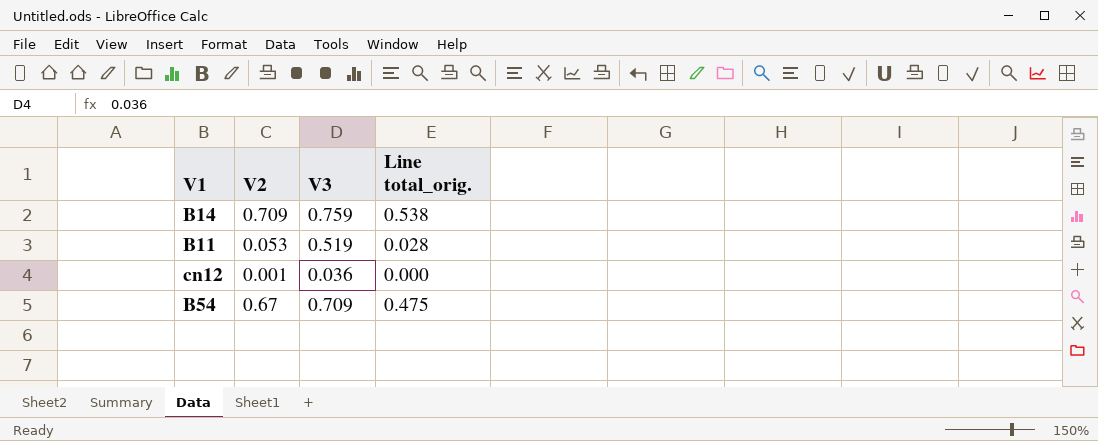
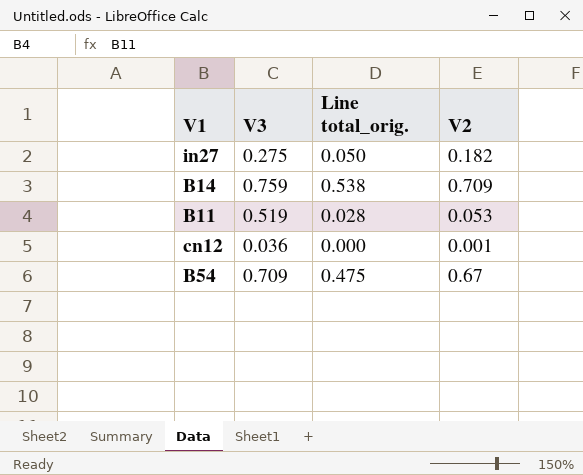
column V2 | position: 2 -> 4
row in27: none -> 0.275 | 0.050 | 0.182

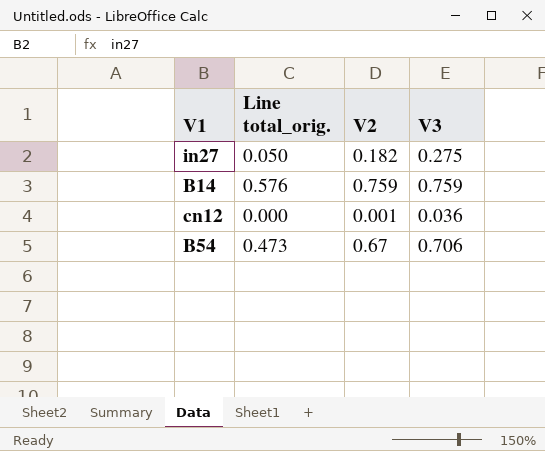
column V3 | position: 2 -> 4
row B11: 0.519 | 0.028 | 0.053 -> none
B14 | Line total_orig.: 0.538 -> 0.576
B14 | V2: 0.709 -> 0.759
B54 | Line total_orig.: 0.475 -> 0.473
B54 | V3: 0.709 -> 0.706

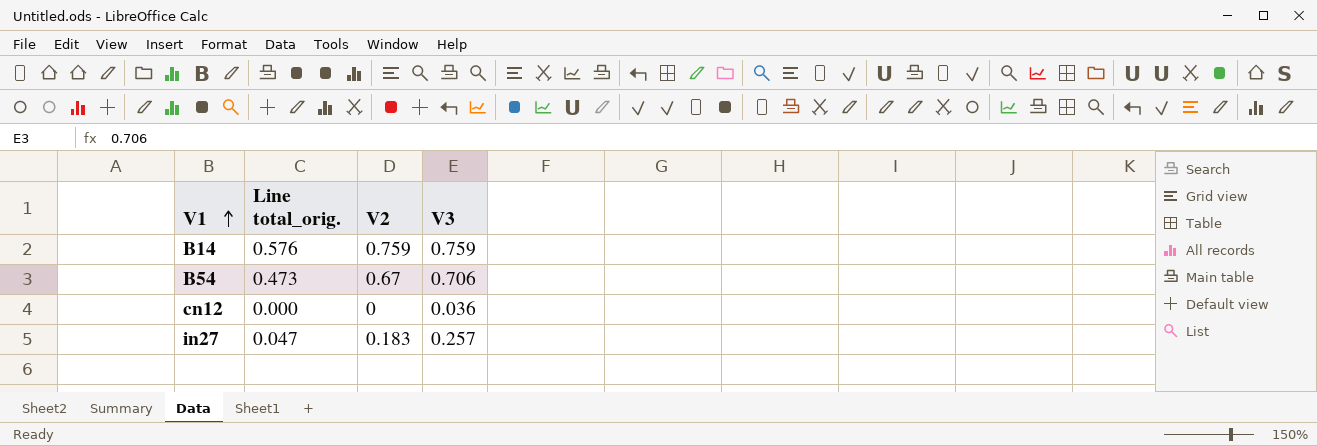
row order: none -> V1 ascending
cn12 | V2: 0.001 -> 0
in27 | Line total_orig.: 0.050 -> 0.047
in27 | V2: 0.182 -> 0.183
in27 | V3: 0.275 -> 0.257

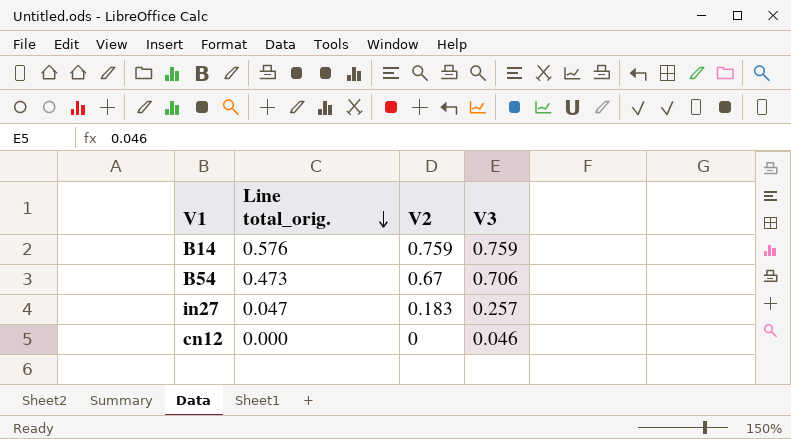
row order: V1 ascending -> Line total_orig. descending
cn12 | V3: 0.036 -> 0.046

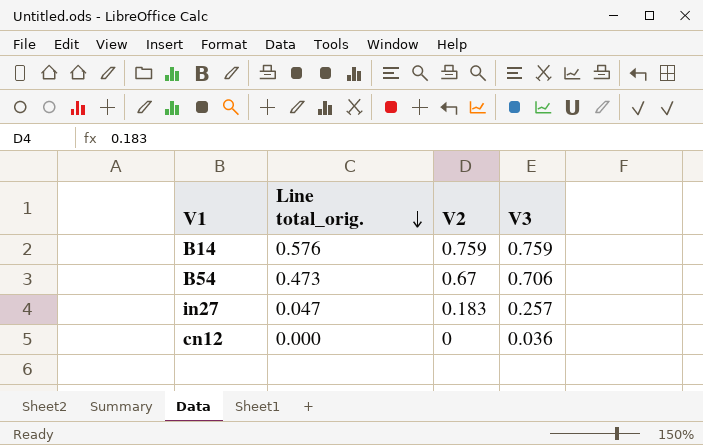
cn12 | V3: 0.046 -> 0.036

